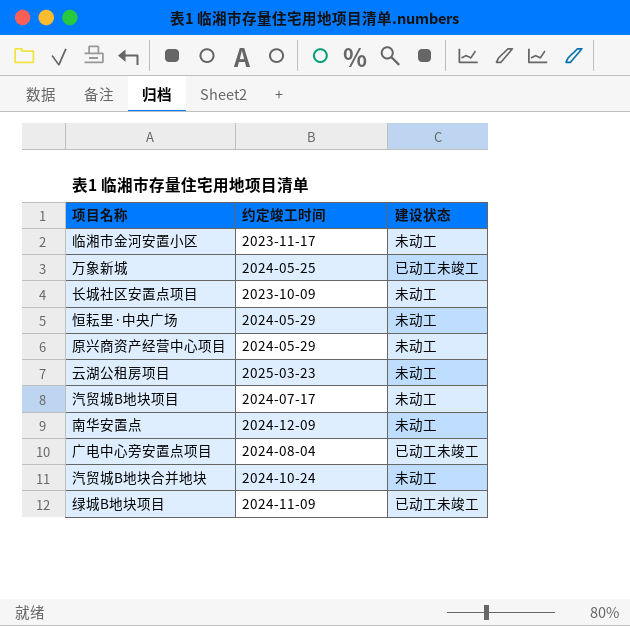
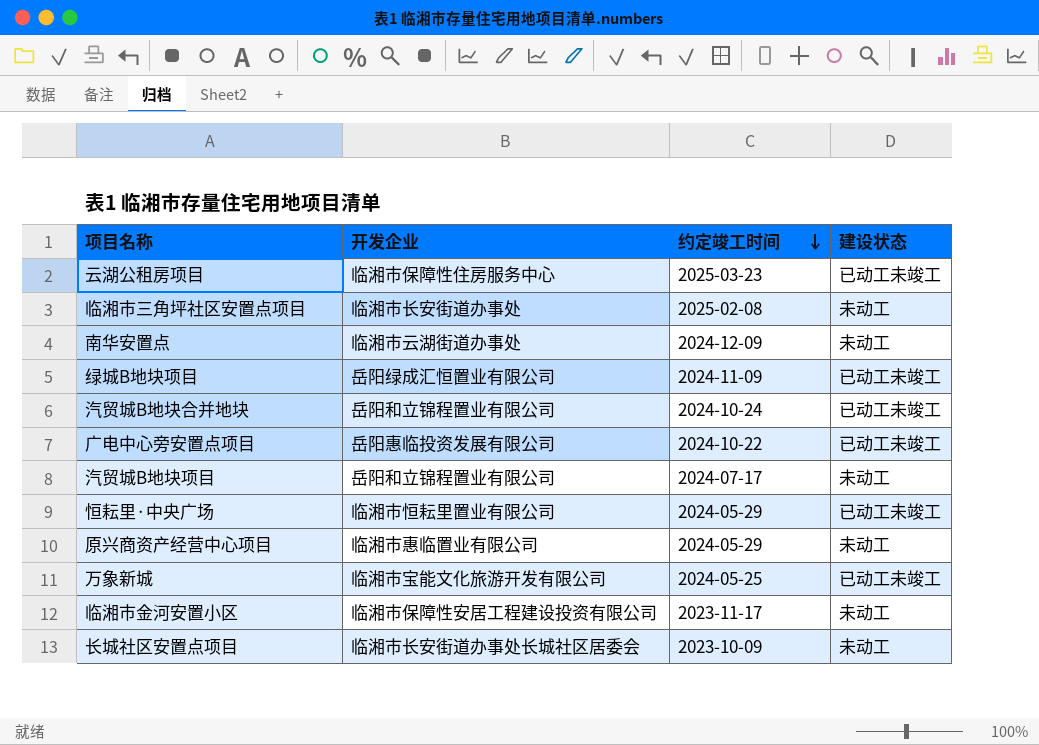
row order: none -> 约定竣工时间 descending
column 开发企业 | position: none -> 2
云湖公租房项目 | 建设状态: 未动工 -> 已动工未竣工
row 临湘市三角坪社区安置点项目: none -> 临湘市长安街道办事处 | 2025-02-08 | 未动工
汽贸城B地块合并地块 | 建设状态: 未动工 -> 已动工未竣工
广电中心旁安置点项目 | 约定竣工时间: 2024-08-04 -> 2024-10-22
恒耘里·中央广场 | 建设状态: 未动工 -> 已动工未竣工

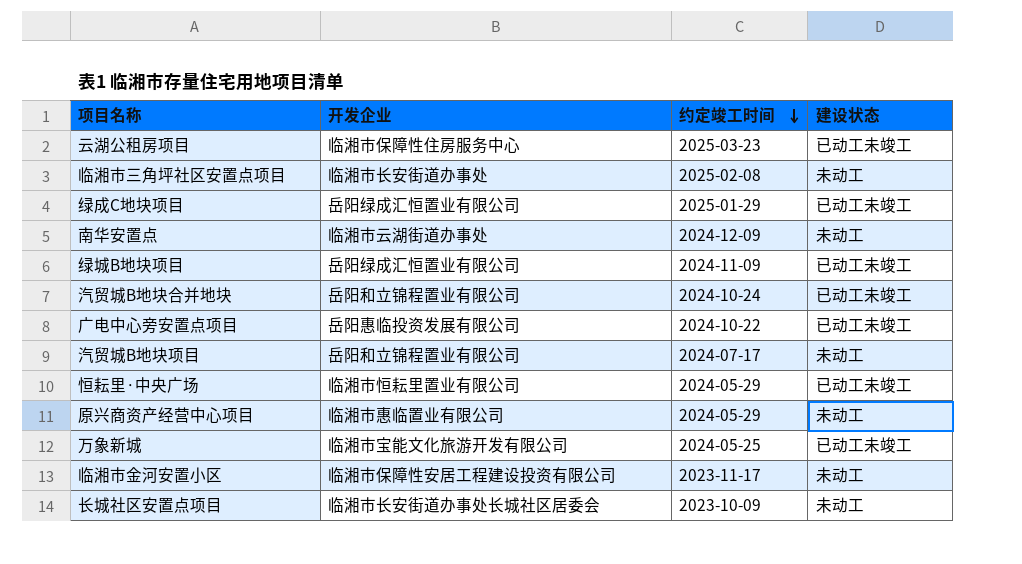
row 绿成C地块项目: none -> 岳阳绿成汇恒置业有限公司 | 2025-01-29 | 已动工未竣工

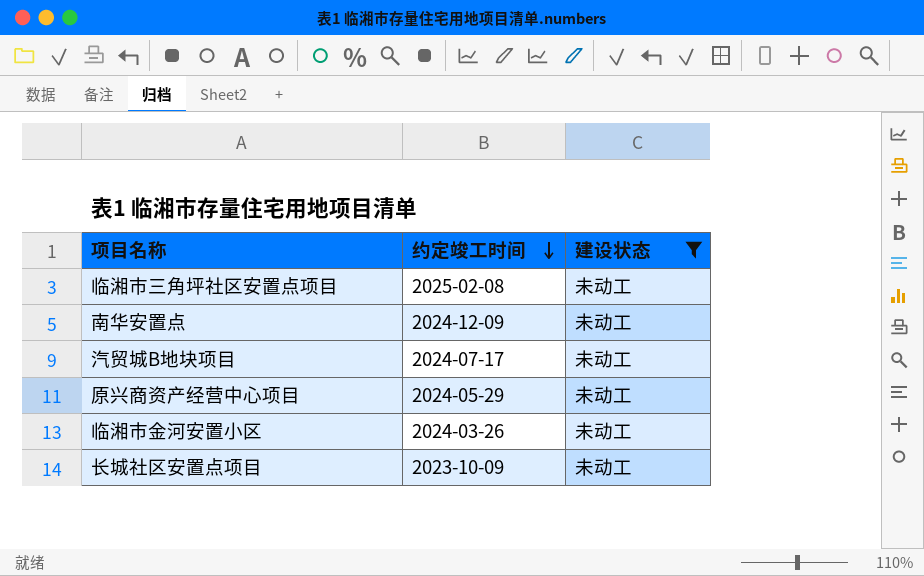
filter: none -> 建设状态 = 未动工
column 开发企业 | position: 2 -> none
临湘市金河安置小区 | 约定竣工时间: 2023-11-17 -> 2024-03-26

